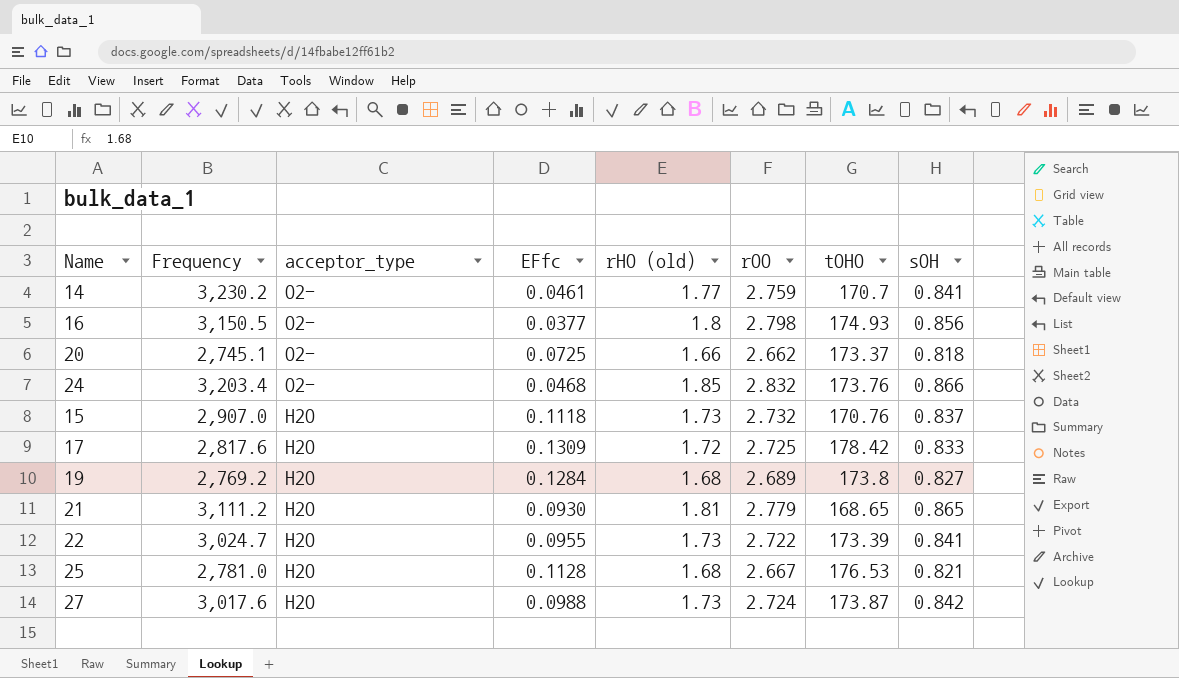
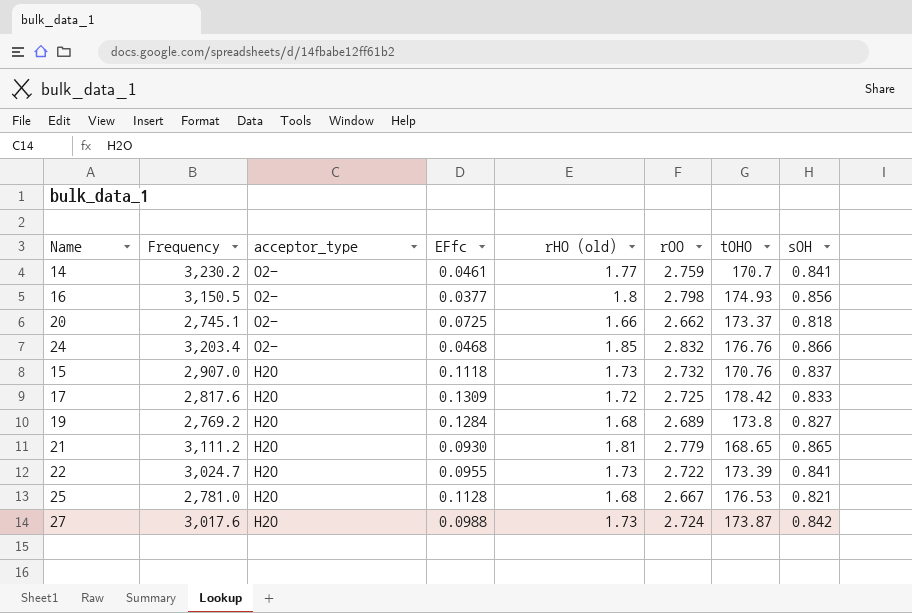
24 | tOHO: 173.76 -> 176.76

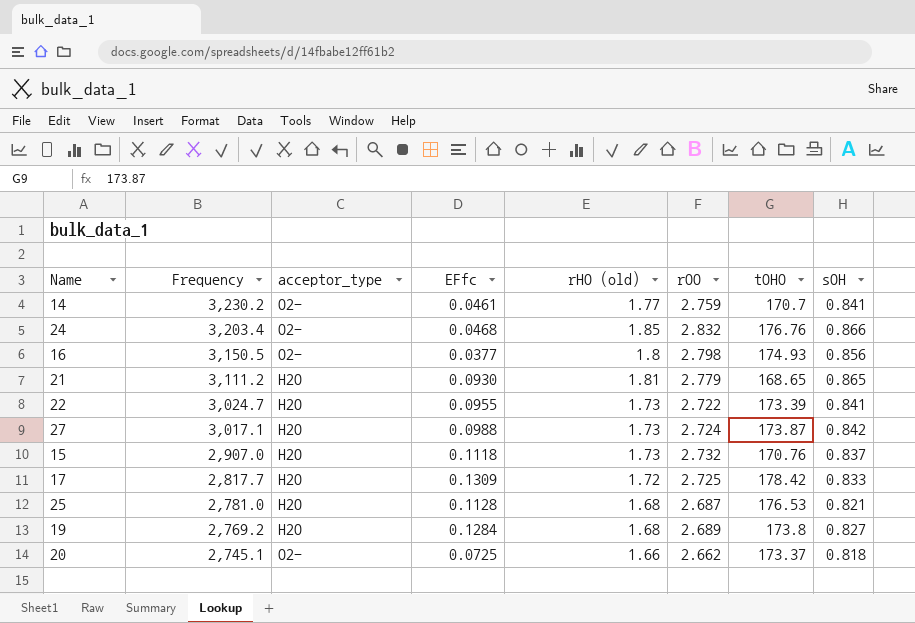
row order: acceptor_type descending -> Frequency descending
27 | Frequency: 3,017.6 -> 3,017.1
17 | Frequency: 2,817.6 -> 2,817.7
25 | rOO: 2.667 -> 2.687

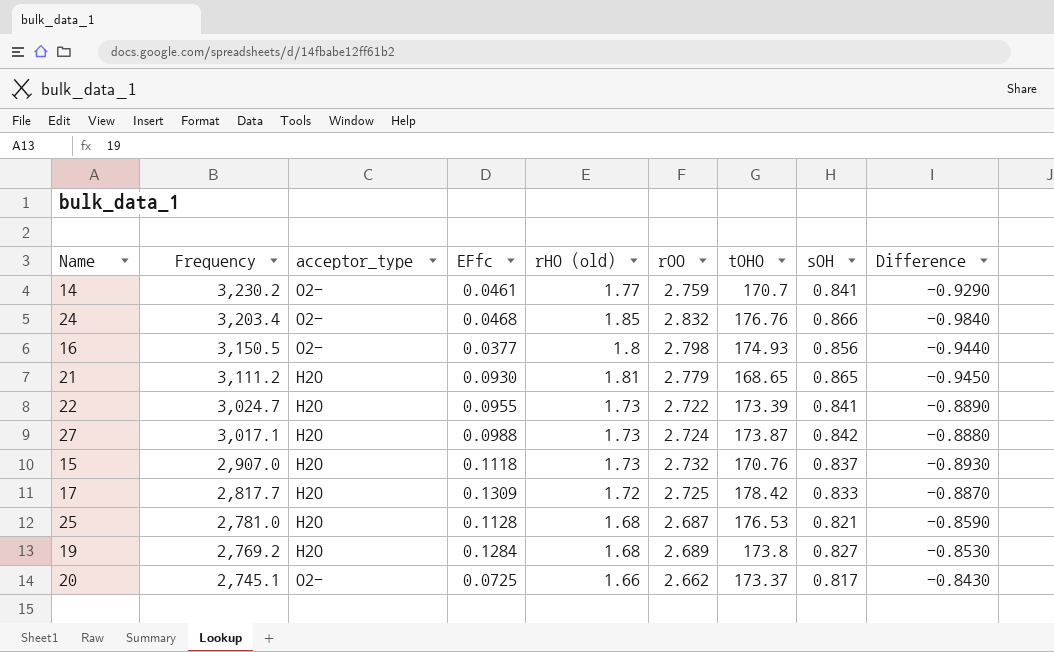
column Difference | formula: none -> [sOH] - [rHO (old)]
20 | sOH: 0.818 -> 0.817

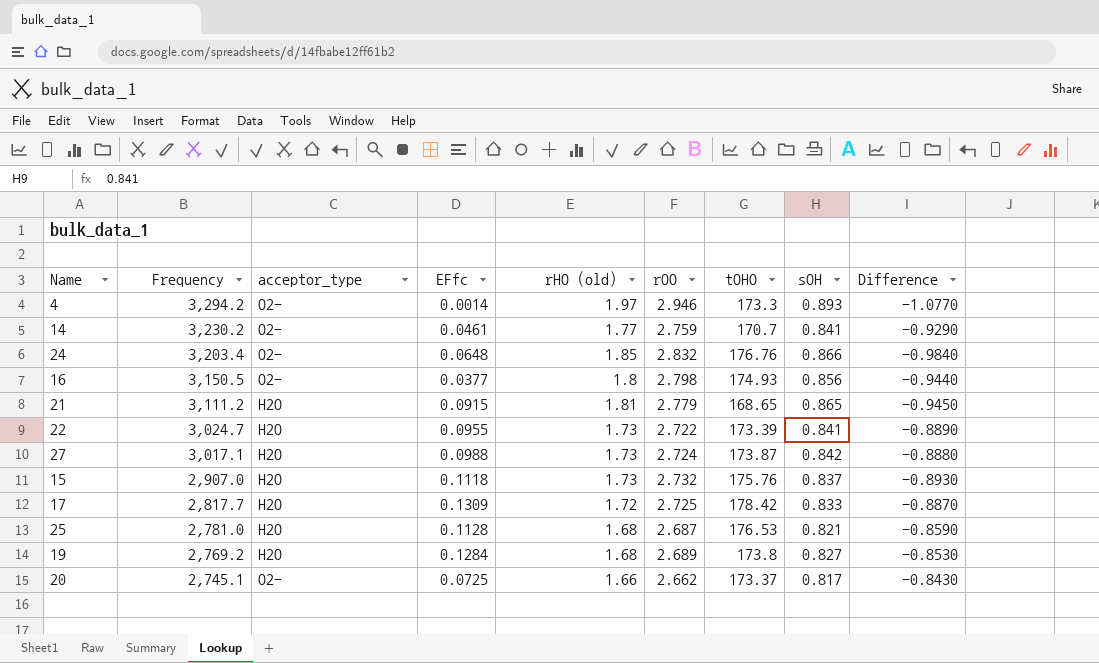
row 4: none -> 3,294.2 | O2- | 0.0014 | 1.97 | 2.946 | 173.3 | 0.893 | -1.0770
24 | EFfc: 0.0468 -> 0.0648
21 | EFfc: 0.0930 -> 0.0915
15 | tOHO: 170.76 -> 175.76

